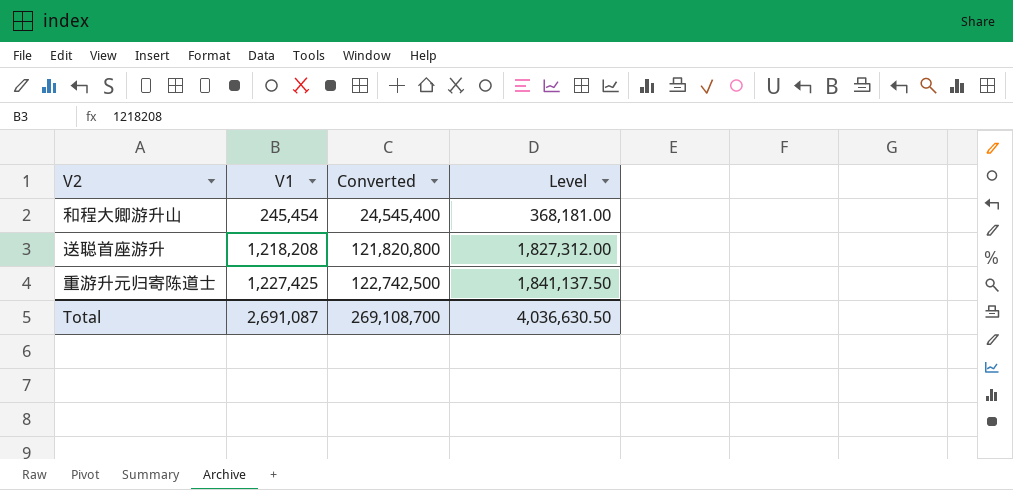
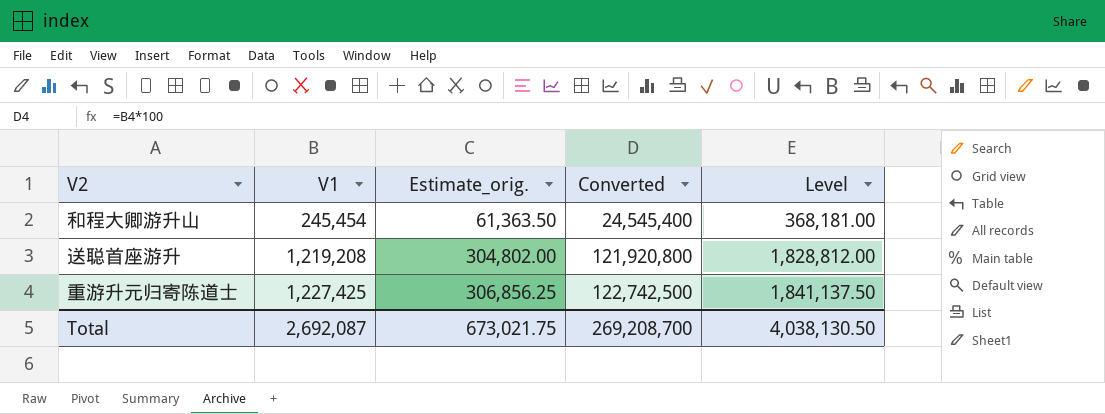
column Estimate_orig. | formula: none -> [V1] * 0.25
送聪首座游升 | V1: 1,218,208 -> 1,219,208
送聪首座游升 | Converted: 121,820,800 -> 121,920,800
送聪首座游升 | Level: 1,827,312.00 -> 1,828,812.00
Total | V1: 2,691,087 -> 2,692,087
Total | Converted: 269,108,700 -> 269,208,700
Total | Level: 4,036,630.50 -> 4,038,130.50

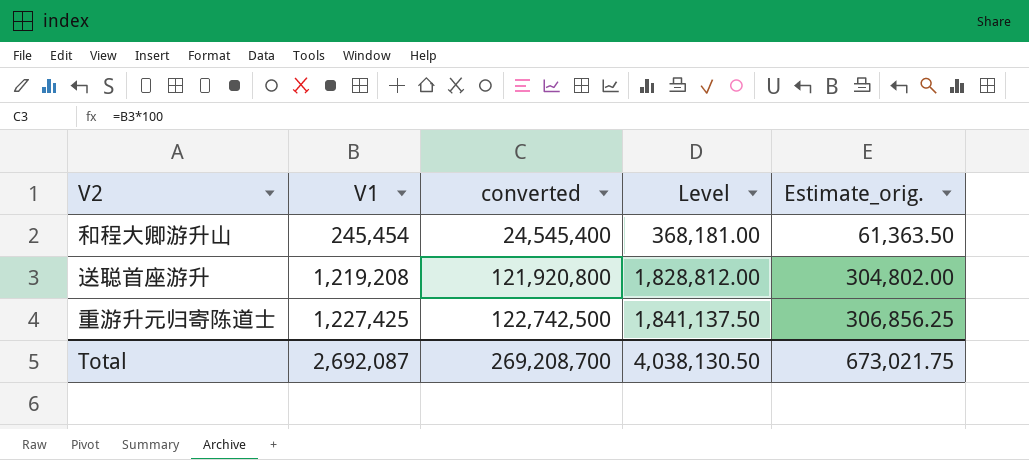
column name: Converted -> converted
column Estimate_orig. | position: 3 -> 5

